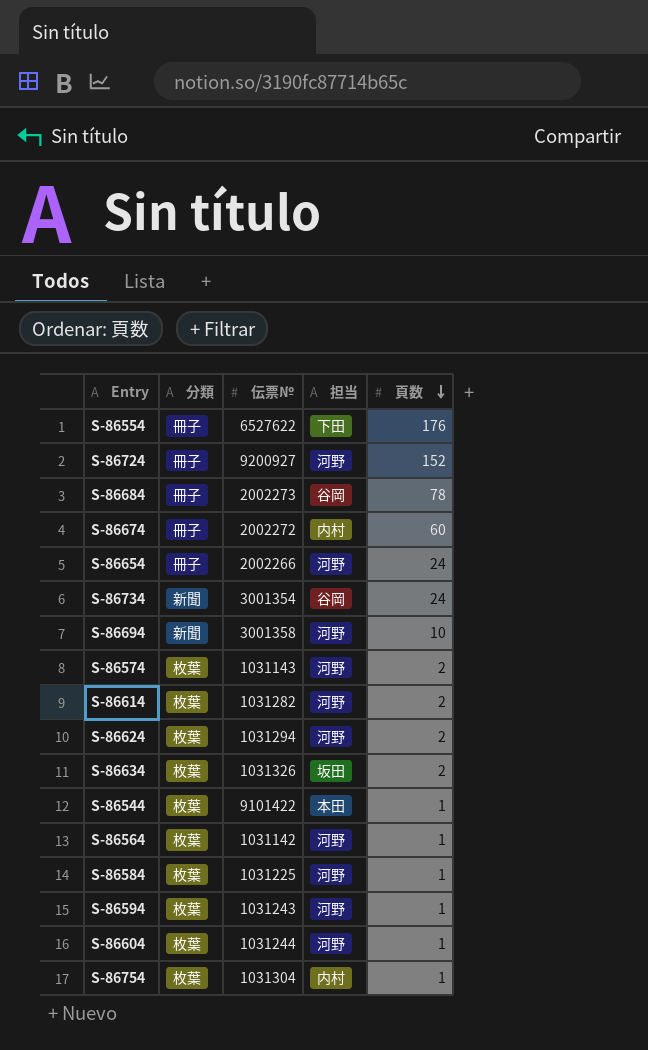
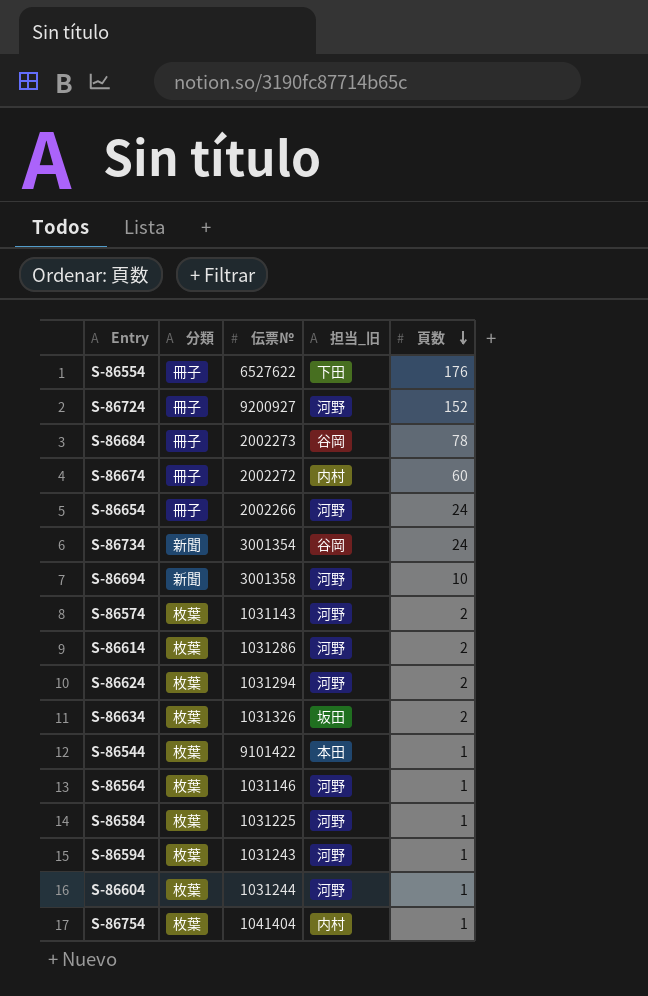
column name: 担当 -> 担当_旧
S-86614 | 伝票№: 1031282 -> 1031286
S-86564 | 伝票№: 1031142 -> 1031146
S-86754 | 伝票№: 1031304 -> 1041404

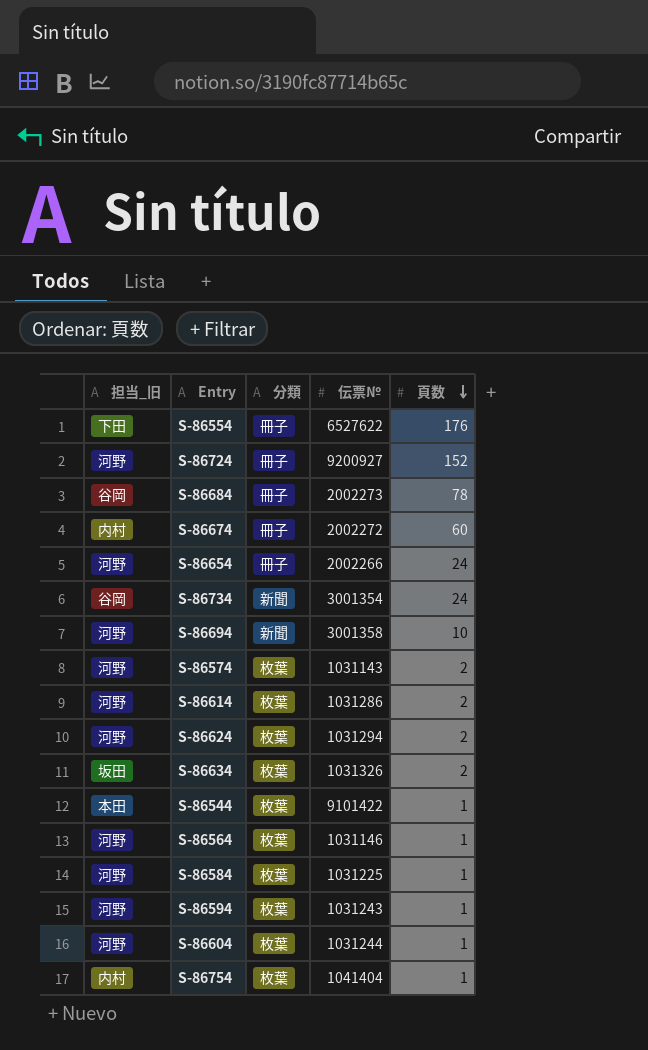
column 担当_旧 | position: 4 -> 1

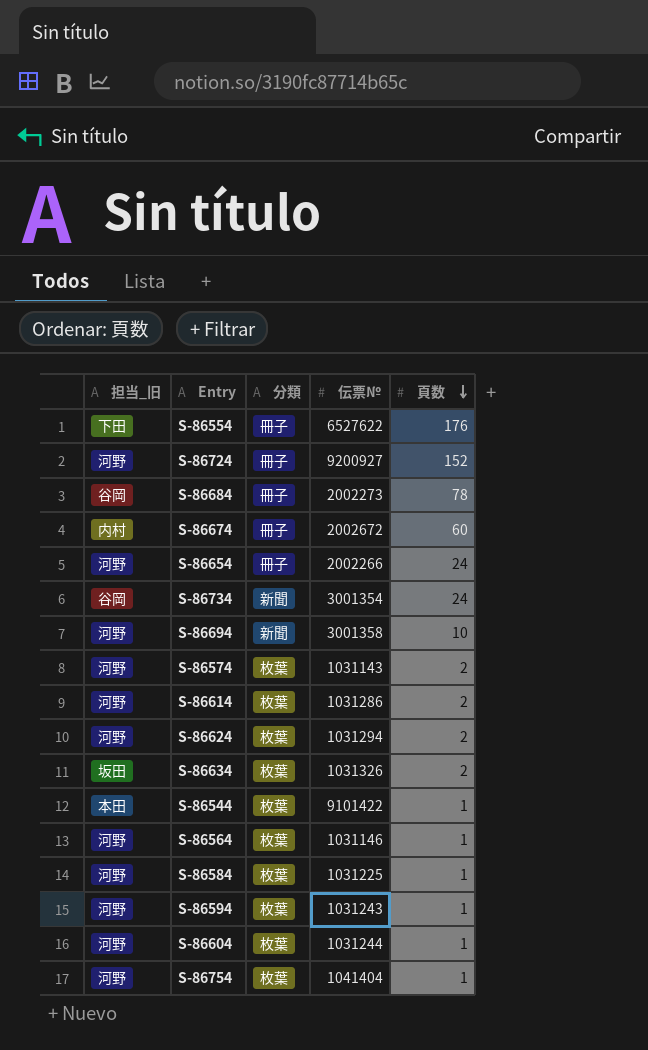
S-86674 | 伝票№: 2002272 -> 2002672
S-86754 | 担当_旧: 内村 -> 河野

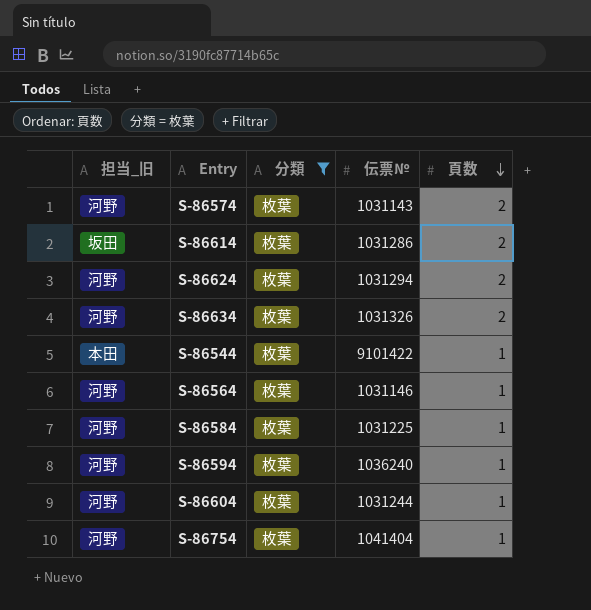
filter: none -> 分類 = 枚葉
S-86614 | 担当_旧: 河野 -> 坂田
S-86634 | 担当_旧: 坂田 -> 河野
S-86594 | 伝票№: 1031243 -> 1036240

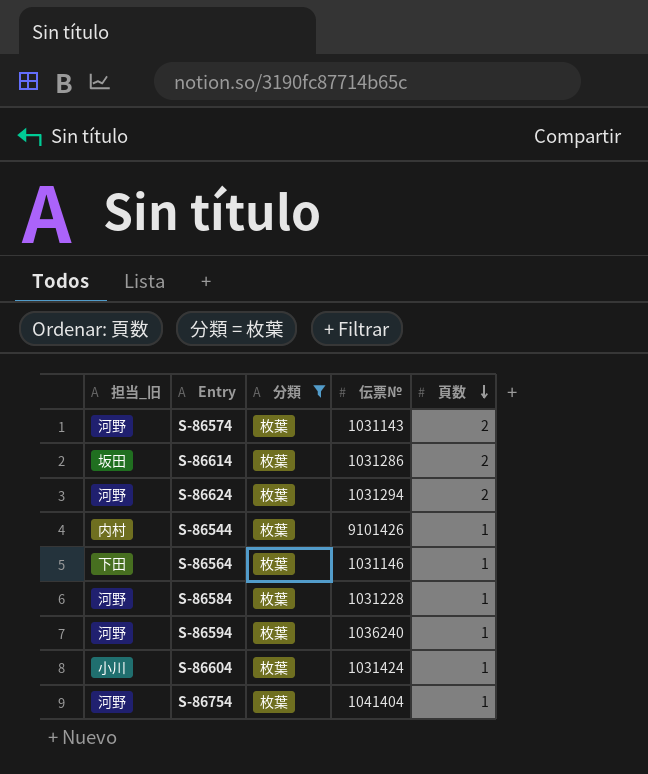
row S-86634: 河野 | 枚葉 | 1031326 | 2 -> none
S-86544 | 担当_旧: 本田 -> 内村
S-86544 | 伝票№: 9101422 -> 9101426
S-86564 | 担当_旧: 河野 -> 下田
S-86584 | 伝票№: 1031225 -> 1031228
S-86604 | 担当_旧: 河野 -> 小川
S-86604 | 伝票№: 1031244 -> 1031424

